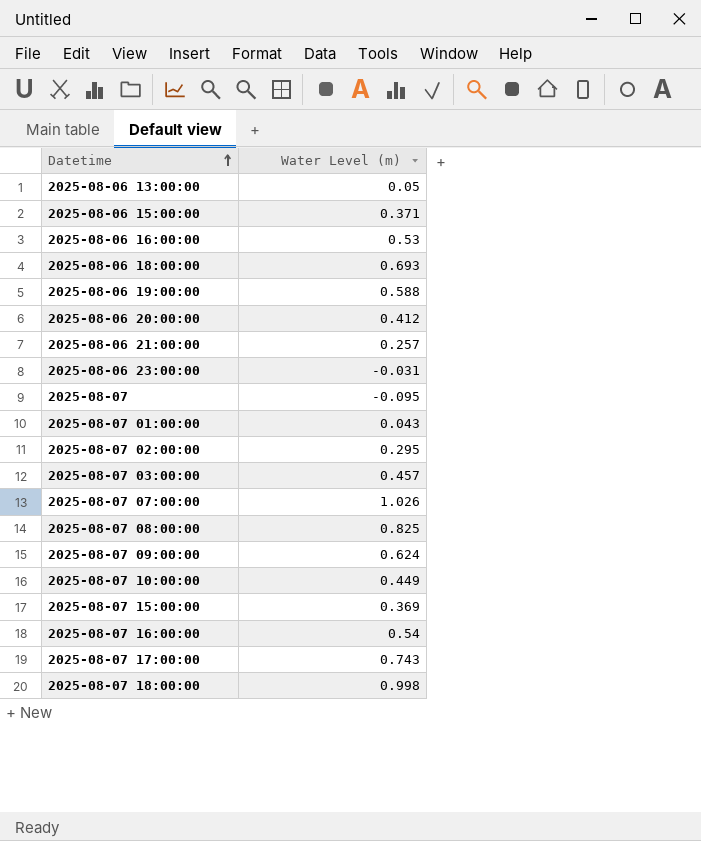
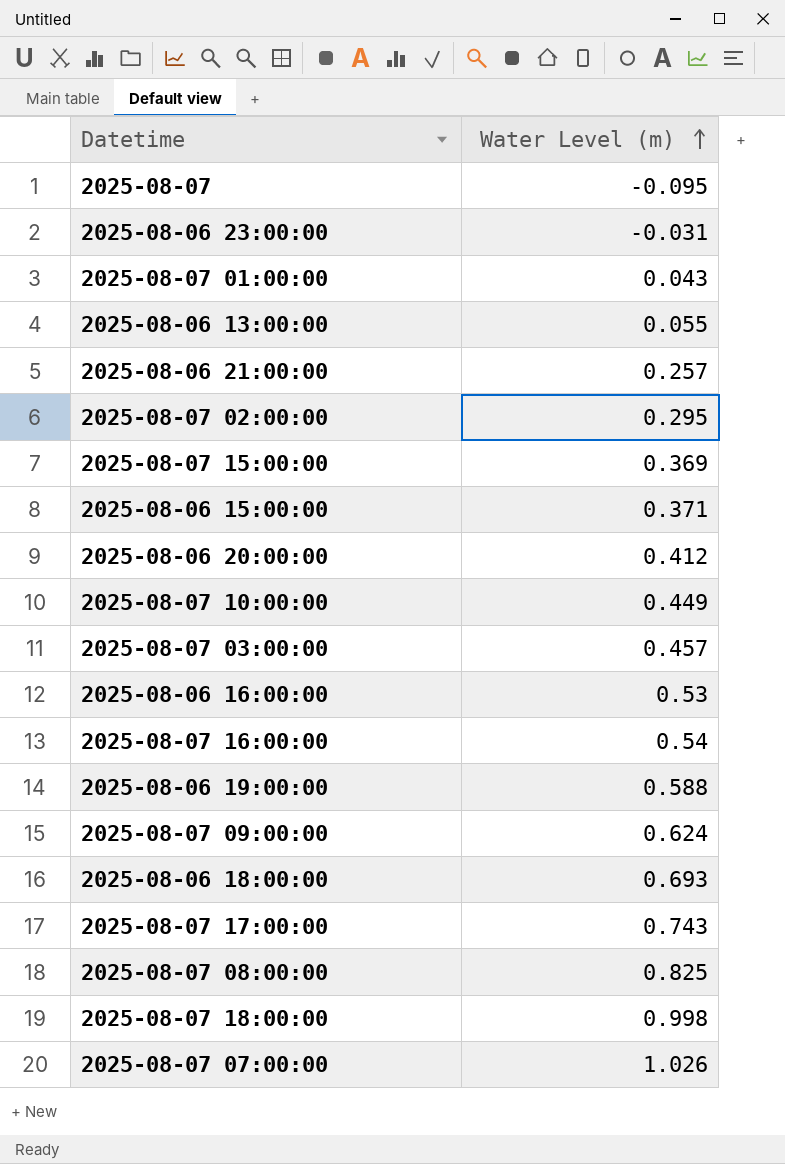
row order: Datetime ascending -> Water Level (m) ascending
2025-08-06 13:00:00 | Water Level (m): 0.05 -> 0.055

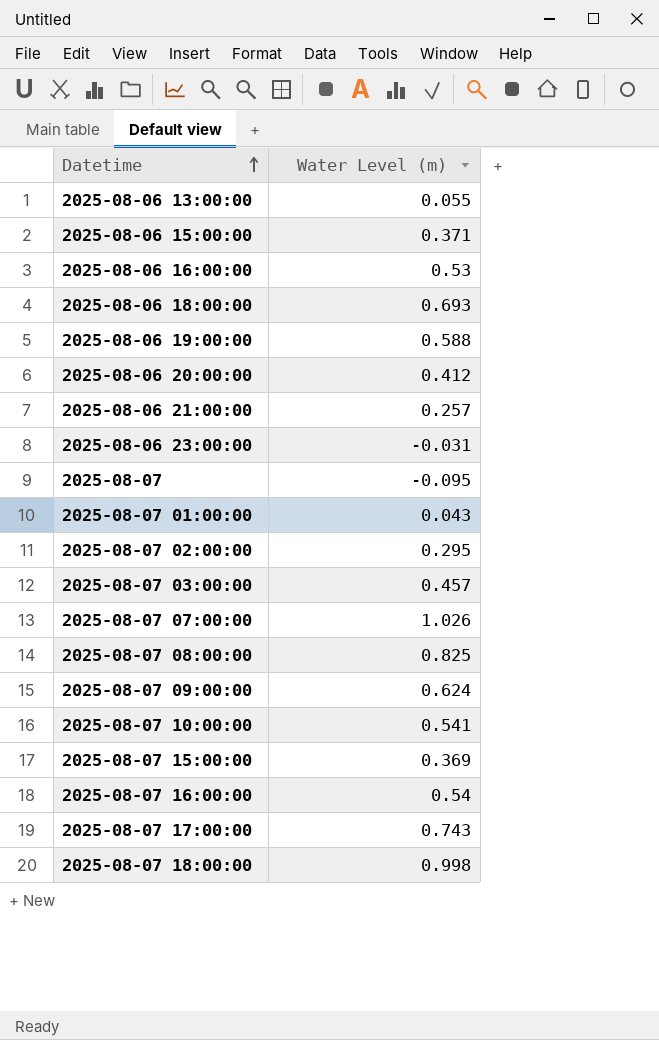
row order: Water Level (m) ascending -> Datetime ascending
2025-08-07 10:00:00 | Water Level (m): 0.449 -> 0.541

